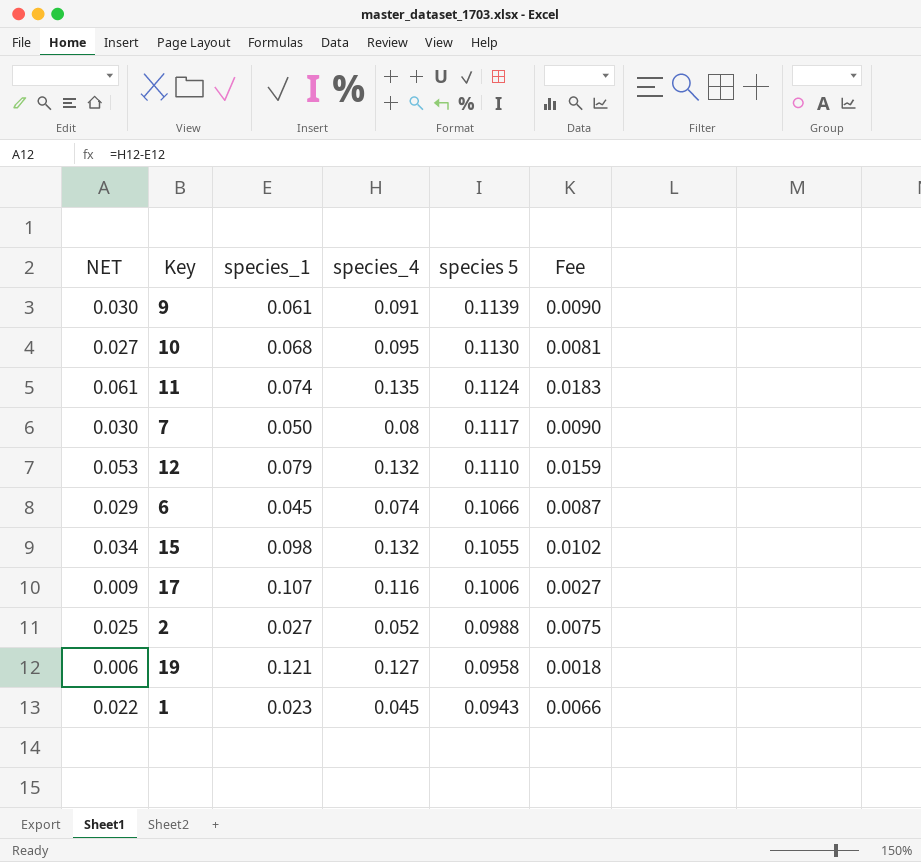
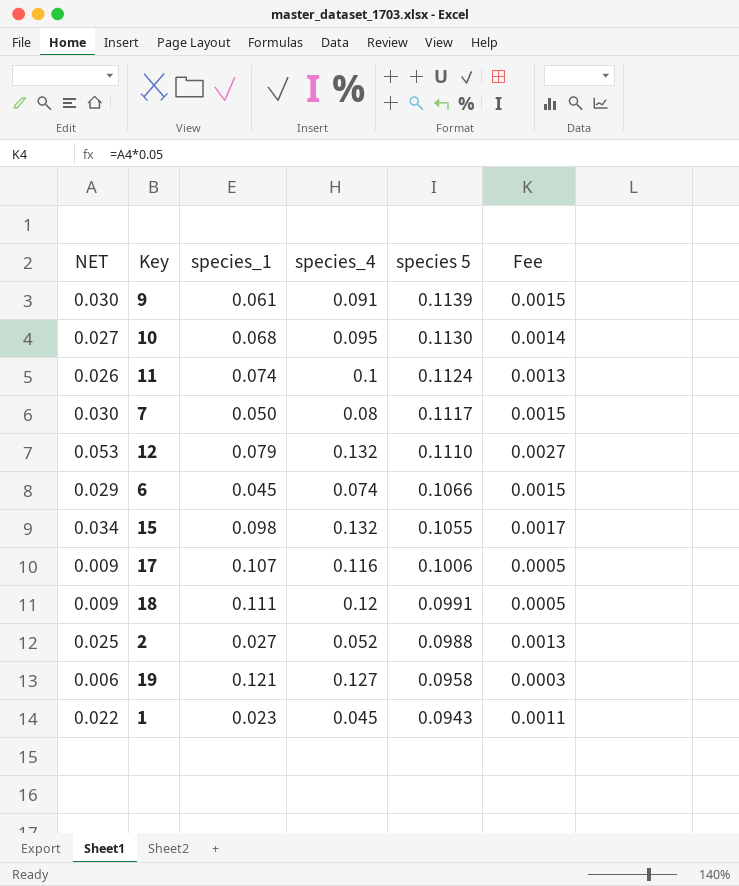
column Fee | formula: [NET] * 0.3 -> [NET] * 0.05
11 | NET: 0.061 -> 0.026
11 | species_4: 0.135 -> 0.1
row 18: none -> 0.009 | 0.111 | 0.12 | 0.0991 | 0.0005

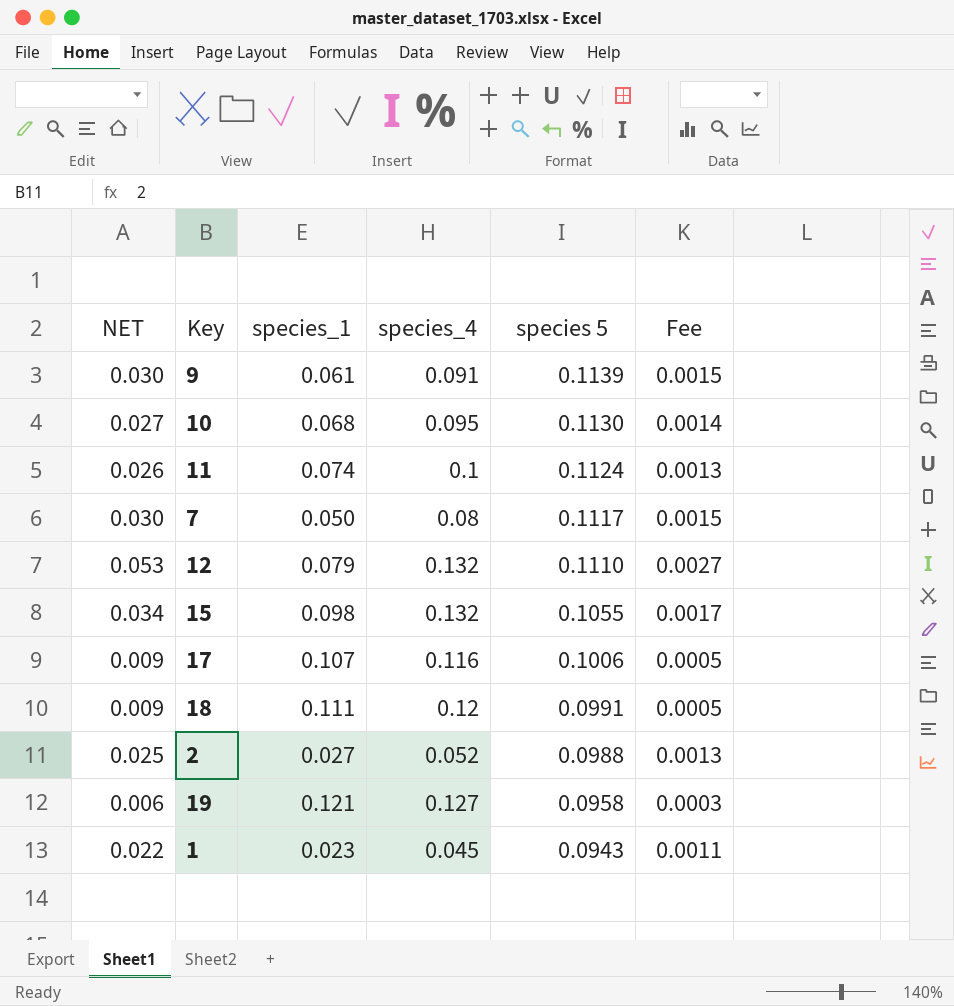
row 6: 0.029 | 0.045 | 0.074 | 0.1066 | 0.0015 -> none

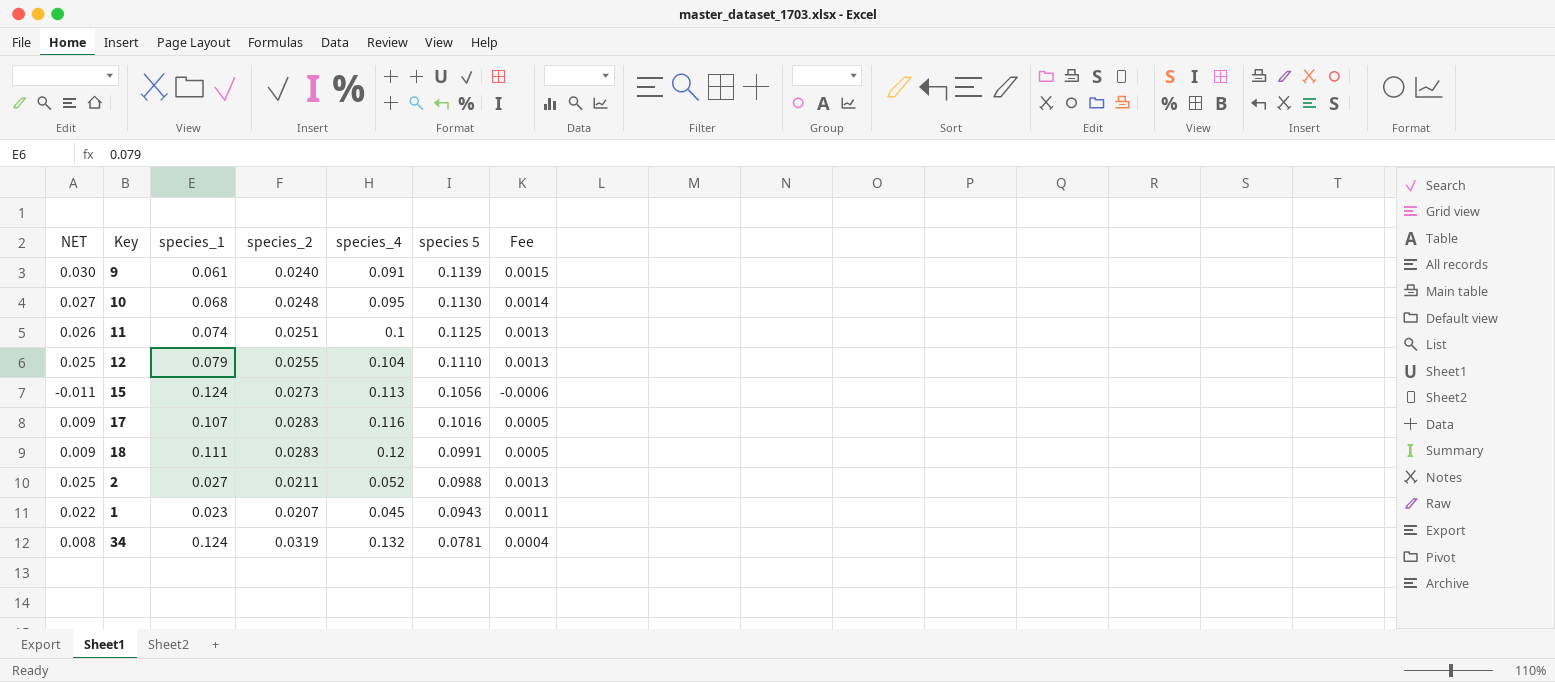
column species_2 | position: none -> 4
row 7: 0.030 | 0.050 | 0.08 | 0.1117 | 0.0015 -> none
row 19: 0.006 | 0.121 | 0.127 | 0.0958 | 0.0003 -> none
11 | species 5: 0.1124 -> 0.1125
12 | NET: 0.053 -> 0.025
12 | species_4: 0.132 -> 0.104
12 | Fee: 0.0027 -> 0.0013
15 | NET: 0.034 -> -0.011
15 | species_1: 0.098 -> 0.124
15 | species_4: 0.132 -> 0.113
15 | species 5: 0.1055 -> 0.1056
15 | Fee: 0.0017 -> -0.0006
17 | species 5: 0.1006 -> 0.1016
row 34: none -> 0.008 | 0.124 | 0.0319 | 0.132 | 0.0781 | 0.0004

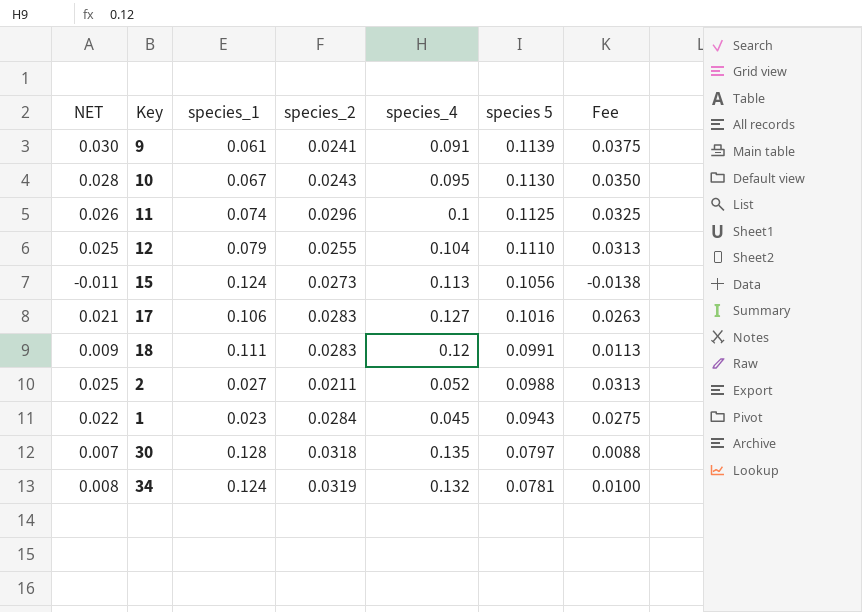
column Fee | formula: [NET] * 0.05 -> [NET] * 1.25
9 | species_2: 0.0240 -> 0.0241
10 | NET: 0.027 -> 0.028
10 | species_1: 0.068 -> 0.067
10 | species_2: 0.0248 -> 0.0243
11 | species_2: 0.0251 -> 0.0296
17 | NET: 0.009 -> 0.021
17 | species_1: 0.107 -> 0.106
17 | species_4: 0.116 -> 0.127
1 | species_2: 0.0207 -> 0.0284
row 30: none -> 0.007 | 0.128 | 0.0318 | 0.135 | 0.0797 | 0.0088

